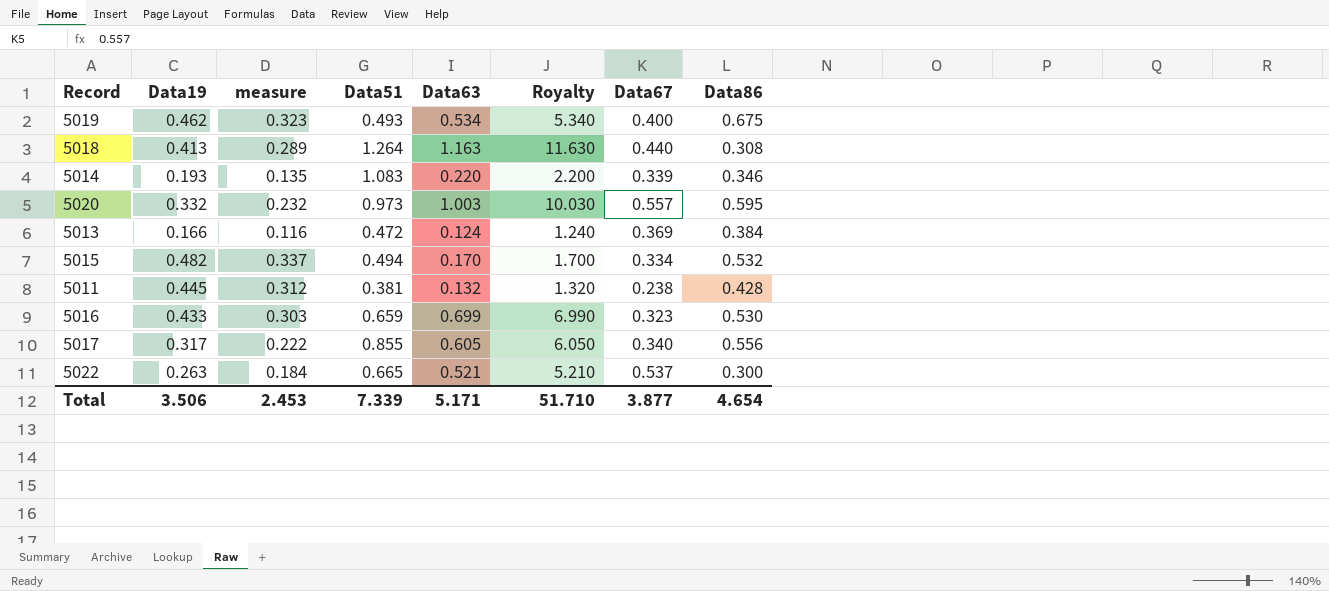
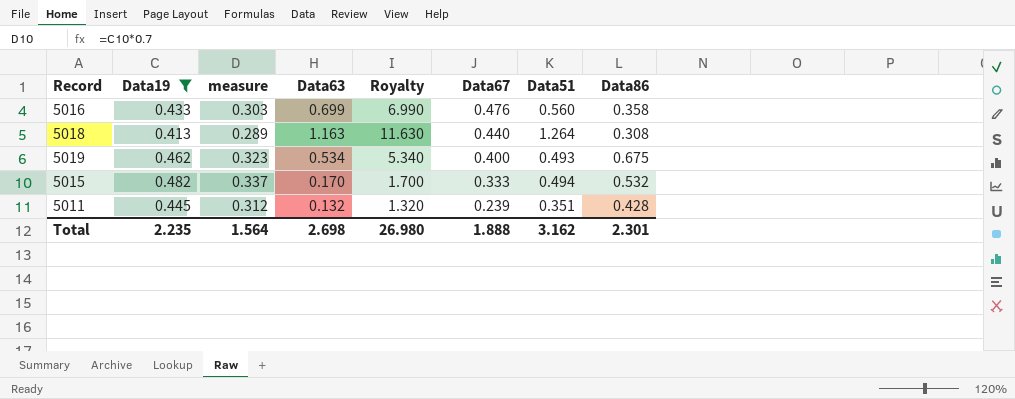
filter: none -> Data19 >= 0.413
row order: none -> Data67 descending
column Data51 | position: 4 -> 7
5016 | Data67: 0.323 -> 0.476
5016 | Data51: 0.659 -> 0.560
5016 | Data86: 0.530 -> 0.358
5015 | Data67: 0.334 -> 0.333
5011 | Data67: 0.238 -> 0.239
5011 | Data51: 0.381 -> 0.351
Total | Data19: 3.506 -> 2.235
Total | measure: 2.453 -> 1.564
Total | Data63: 5.171 -> 2.698
Total | Royalty: 51.710 -> 26.980
Total | Data67: 3.877 -> 1.888
Total | Data51: 7.339 -> 3.162
Total | Data86: 4.654 -> 2.301

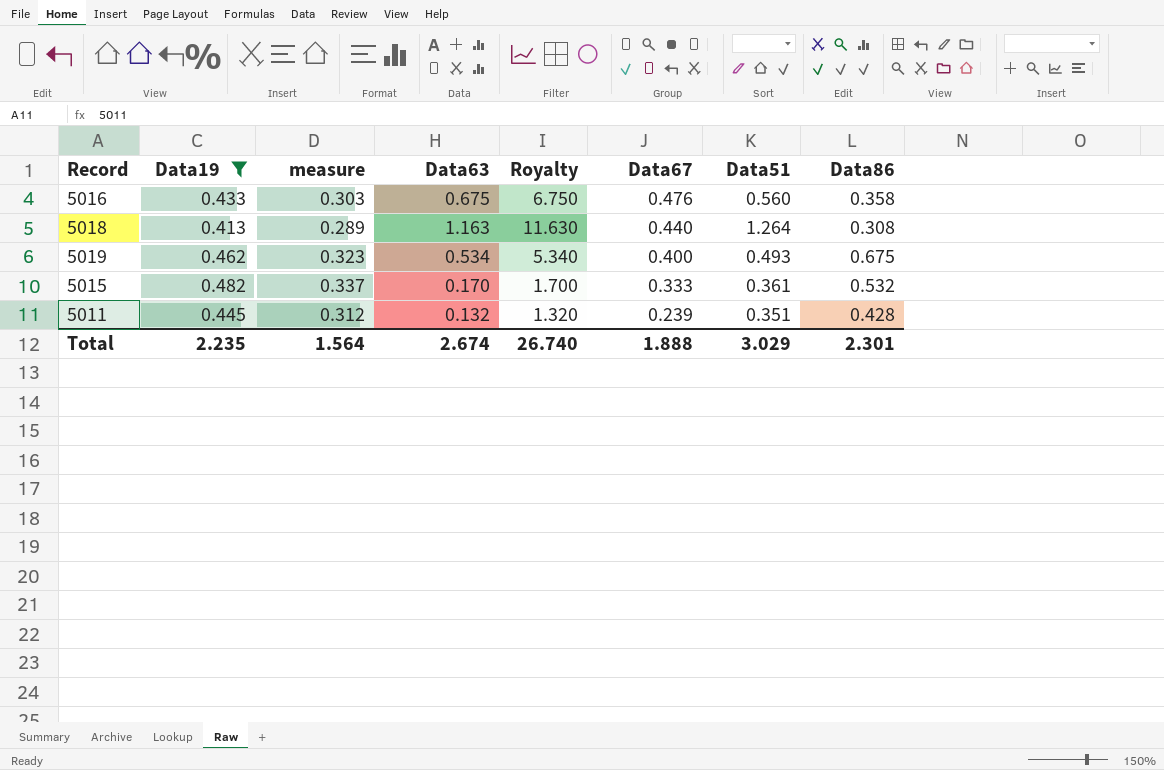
5016 | Data63: 0.699 -> 0.675
5016 | Royalty: 6.990 -> 6.750
5015 | Data51: 0.494 -> 0.361
Total | Data63: 2.698 -> 2.674
Total | Royalty: 26.980 -> 26.740
Total | Data51: 3.162 -> 3.029

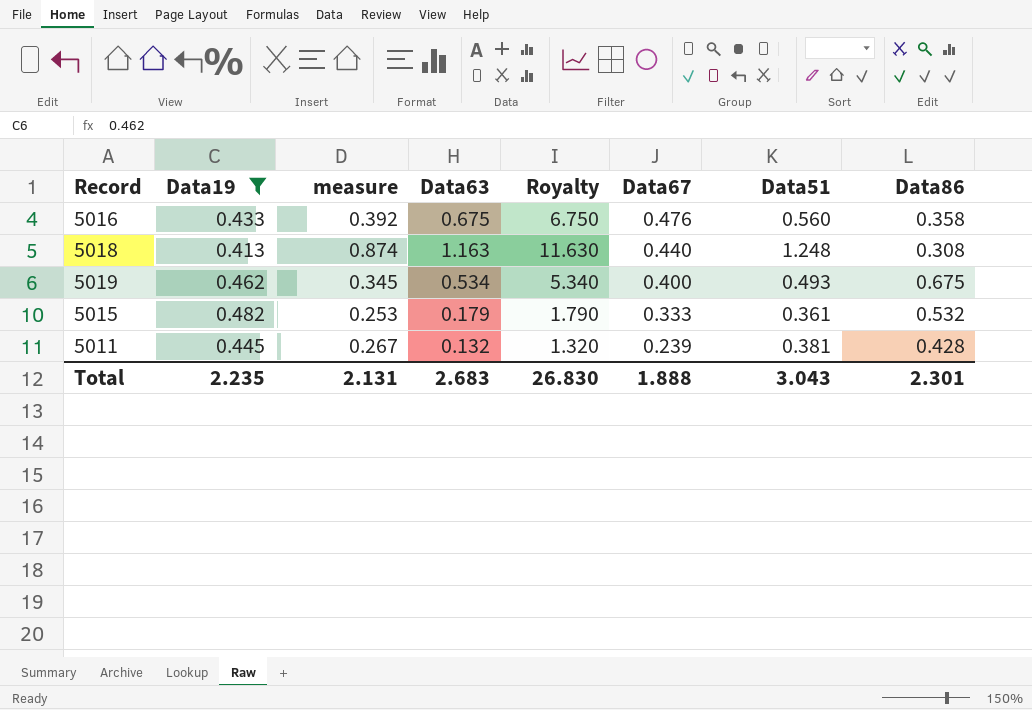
column measure | formula: [Data19] * 0.7 -> [Data51] * 0.7
5018 | Data51: 1.264 -> 1.248
5015 | Data63: 0.170 -> 0.179
5015 | Royalty: 1.700 -> 1.790
5011 | Data51: 0.351 -> 0.381
Total | measure: 1.564 -> 2.131
Total | Data63: 2.674 -> 2.683
Total | Royalty: 26.740 -> 26.830
Total | Data51: 3.029 -> 3.043

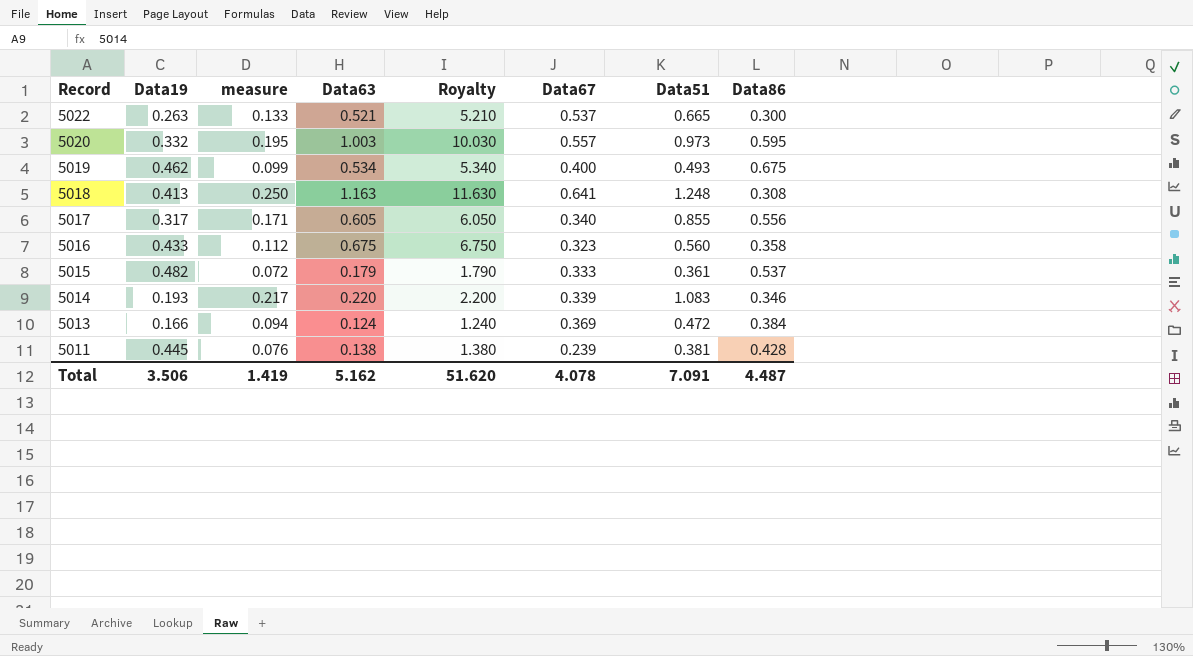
filter: Data19 >= 0.413 -> none
row order: Data67 descending -> Record descending
column measure | formula: [Data51] * 0.7 -> [Data51] * 0.2
5018 | Data67: 0.440 -> 0.641
5016 | Data67: 0.476 -> 0.323
5015 | Data86: 0.532 -> 0.537
5011 | Data63: 0.132 -> 0.138
5011 | Royalty: 1.320 -> 1.380
Total | Data19: 2.235 -> 3.506
Total | measure: 2.131 -> 1.419
Total | Data63: 2.683 -> 5.162
Total | Royalty: 26.830 -> 51.620
Total | Data67: 1.888 -> 4.078
Total | Data51: 3.043 -> 7.091
Total | Data86: 2.301 -> 4.487

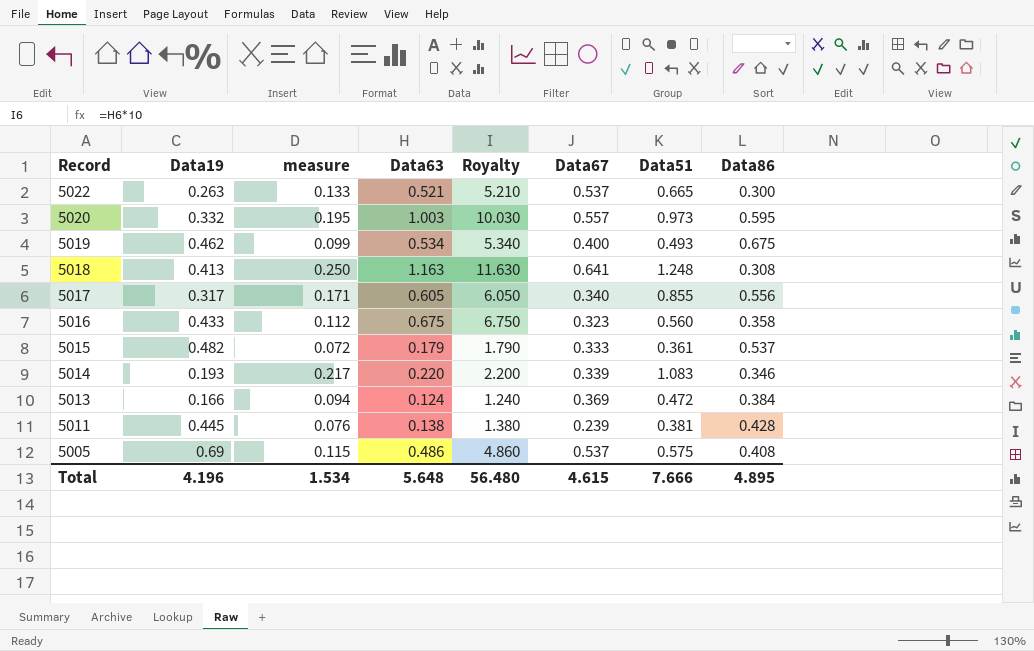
row 5005: none -> 0.69 | 0.115 | 0.486 | 4.860 | 0.537 | 0.575 | 0.408
Total | Data19: 3.506 -> 4.196
Total | measure: 1.419 -> 1.534
Total | Data63: 5.162 -> 5.648
Total | Royalty: 51.620 -> 56.480
Total | Data67: 4.078 -> 4.615
Total | Data51: 7.091 -> 7.666
Total | Data86: 4.487 -> 4.895

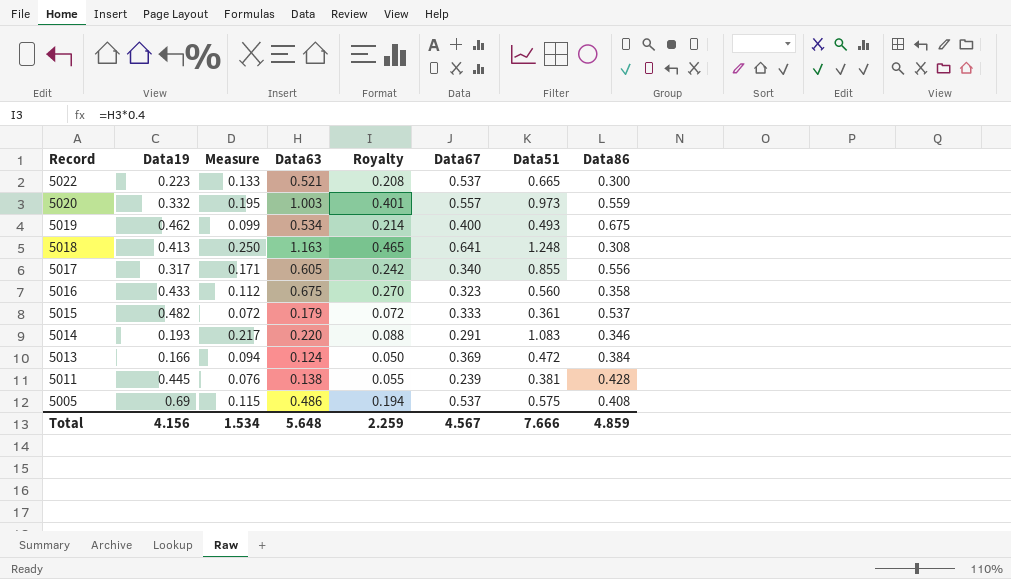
column name: measure -> Measure
column Royalty | formula: [Data63] * 10 -> [Data63] * 0.4
5022 | Data19: 0.263 -> 0.223
5020 | Data86: 0.595 -> 0.559
5014 | Data67: 0.339 -> 0.291
Total | Data19: 4.196 -> 4.156
Total | Royalty: 56.480 -> 2.259
Total | Data67: 4.615 -> 4.567
Total | Data86: 4.895 -> 4.859

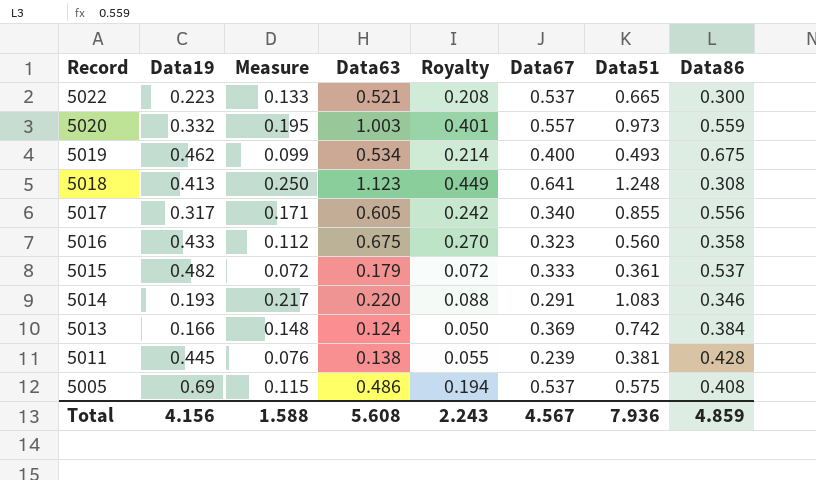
5018 | Data63: 1.163 -> 1.123
5018 | Royalty: 0.465 -> 0.449
5013 | Measure: 0.094 -> 0.148
5013 | Data51: 0.472 -> 0.742
Total | Measure: 1.534 -> 1.588
Total | Data63: 5.648 -> 5.608
Total | Royalty: 2.259 -> 2.243
Total | Data51: 7.666 -> 7.936

